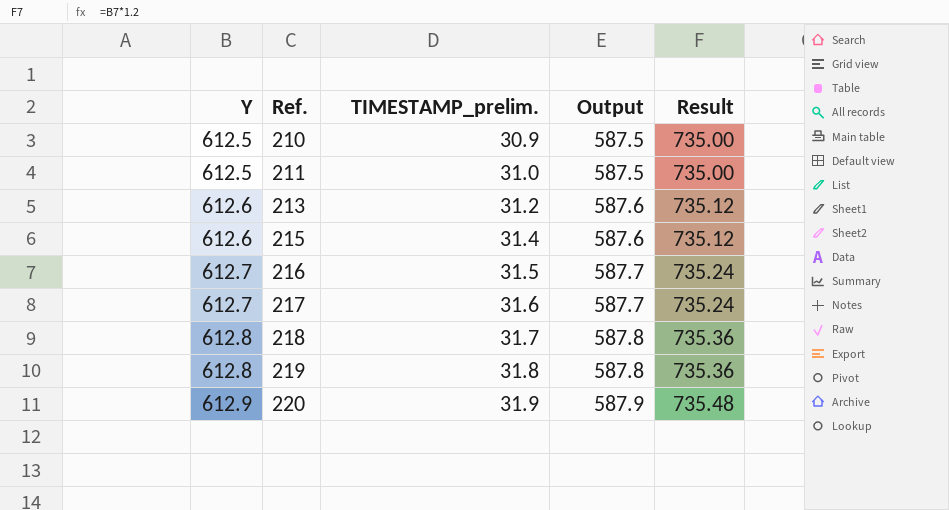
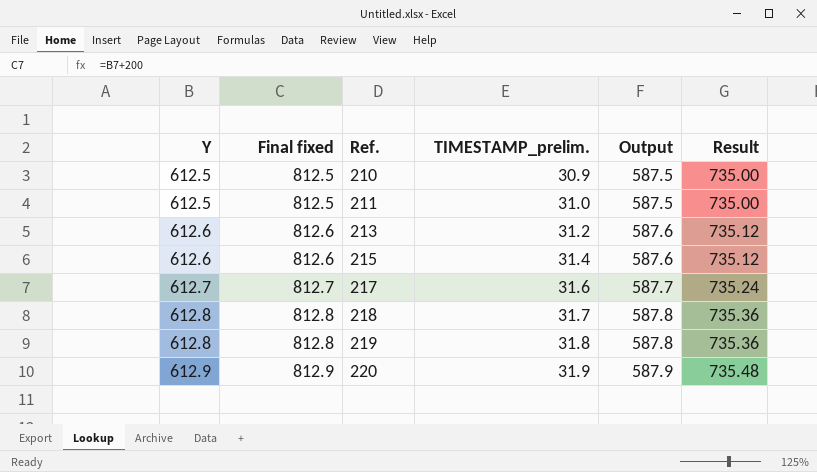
column Final fixed | formula: none -> [Y] + 200
row 216: 612.7 | 31.5 | 587.7 | 735.24 -> none

